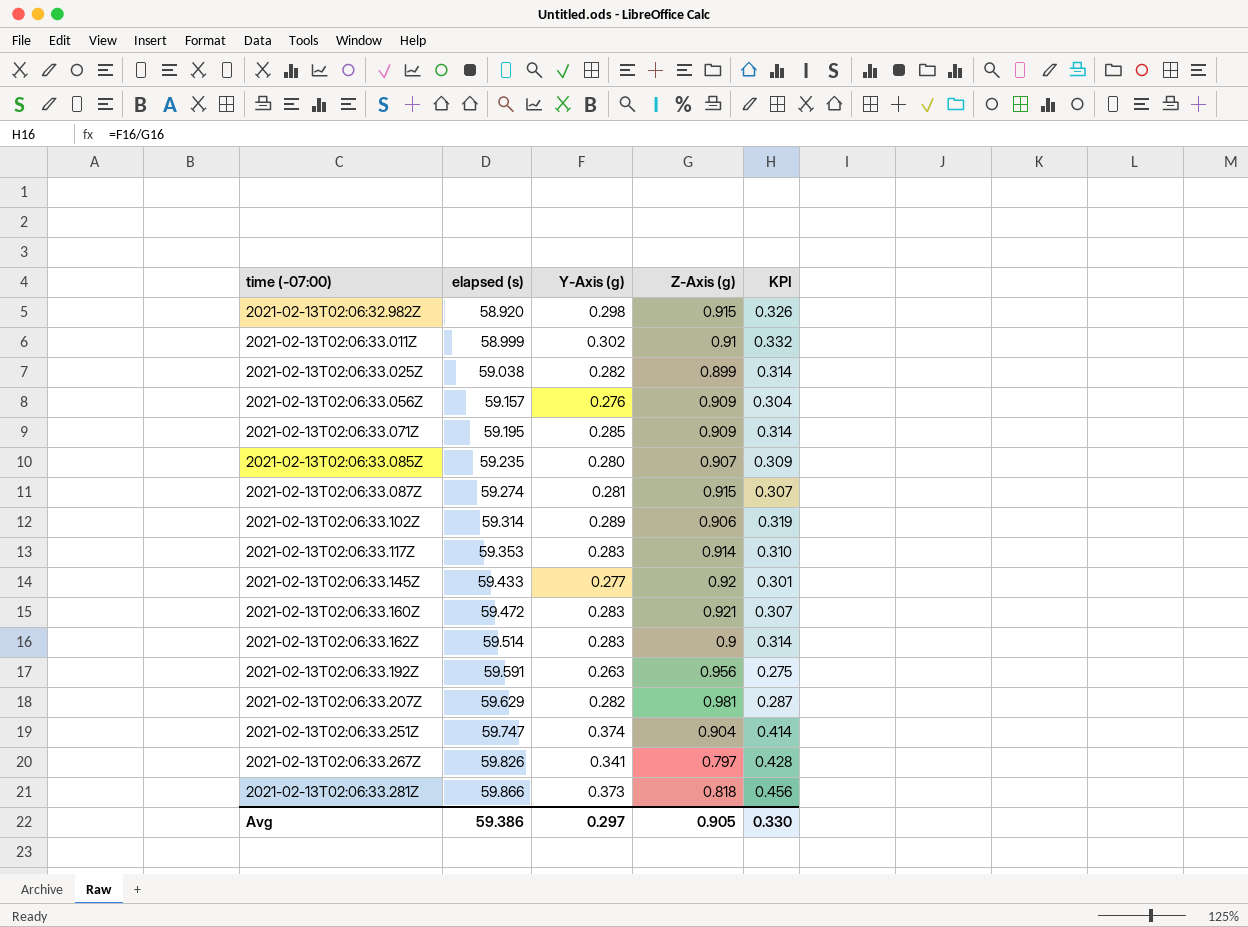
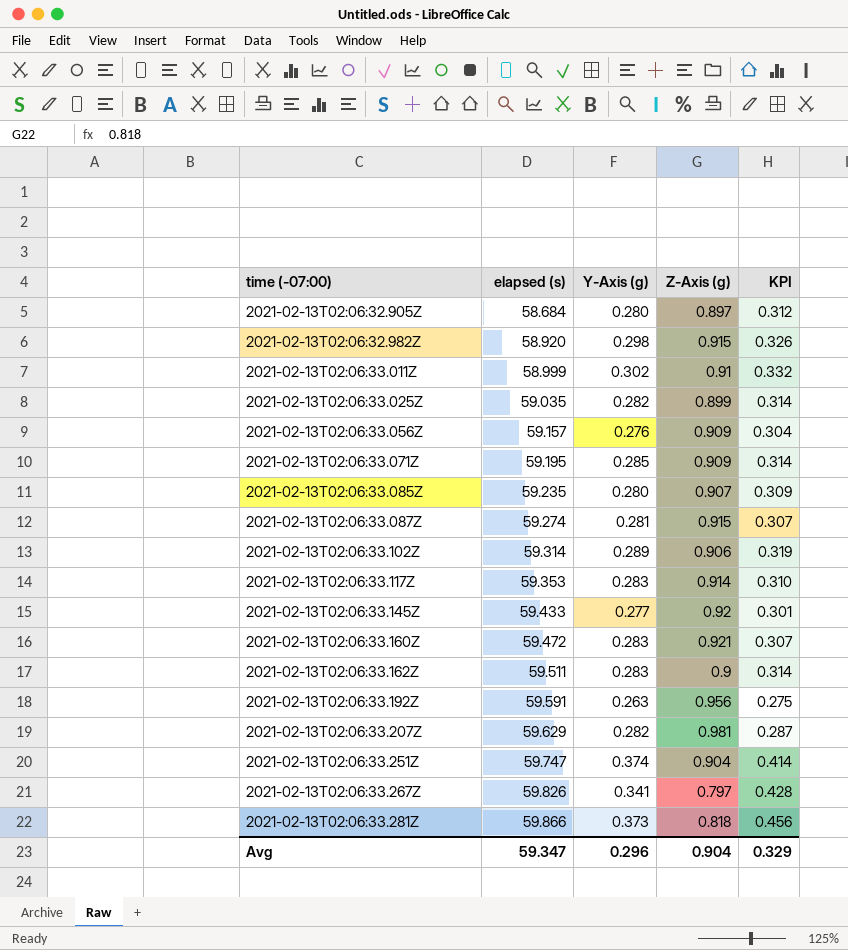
row 2021-02-13T02:06:32.905Z: none -> 58.684 | 0.280 | 0.897 | 0.312
2021-02-13T02:06:33.025Z | elapsed (s): 59.038 -> 59.035
2021-02-13T02:06:33.162Z | elapsed (s): 59.514 -> 59.511
Avg | elapsed (s): 59.386 -> 59.347
Avg | Y-Axis (g): 0.297 -> 0.296
Avg | Z-Axis (g): 0.905 -> 0.904
Avg | KPI: 0.330 -> 0.329

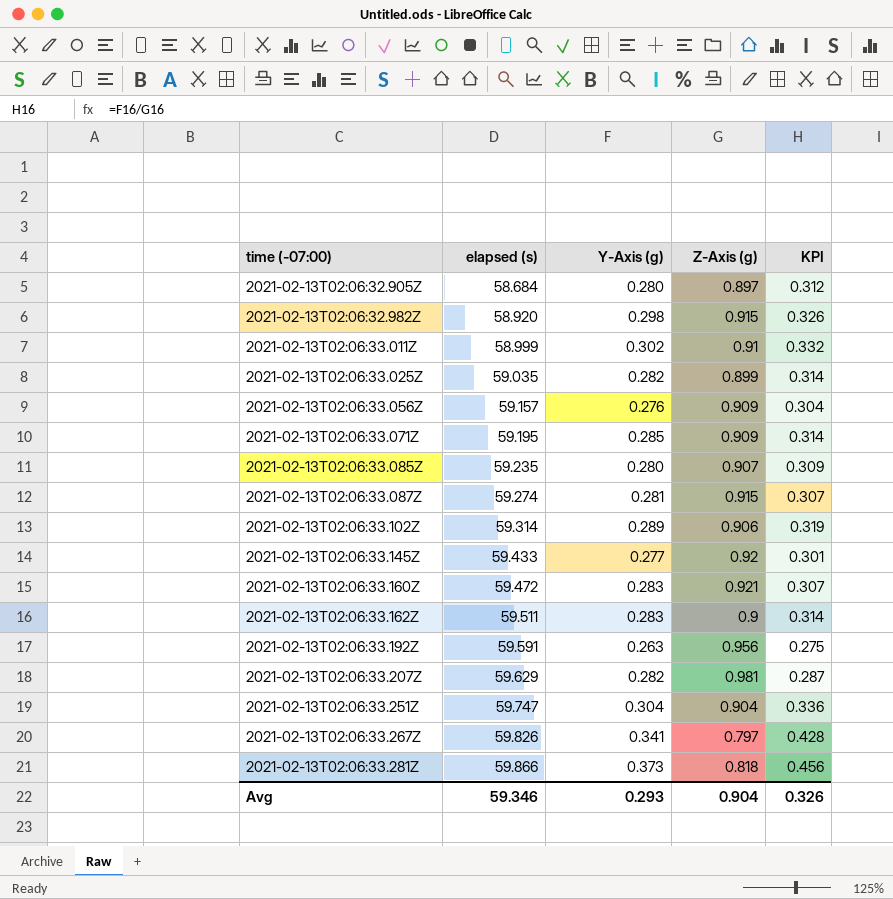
row 2021-02-13T02:06:33.117Z: 59.353 | 0.283 | 0.914 | 0.310 -> none
2021-02-13T02:06:33.251Z | Y-Axis (g): 0.374 -> 0.304
2021-02-13T02:06:33.251Z | KPI: 0.414 -> 0.336
Avg | elapsed (s): 59.347 -> 59.346
Avg | Y-Axis (g): 0.296 -> 0.293
Avg | KPI: 0.329 -> 0.326

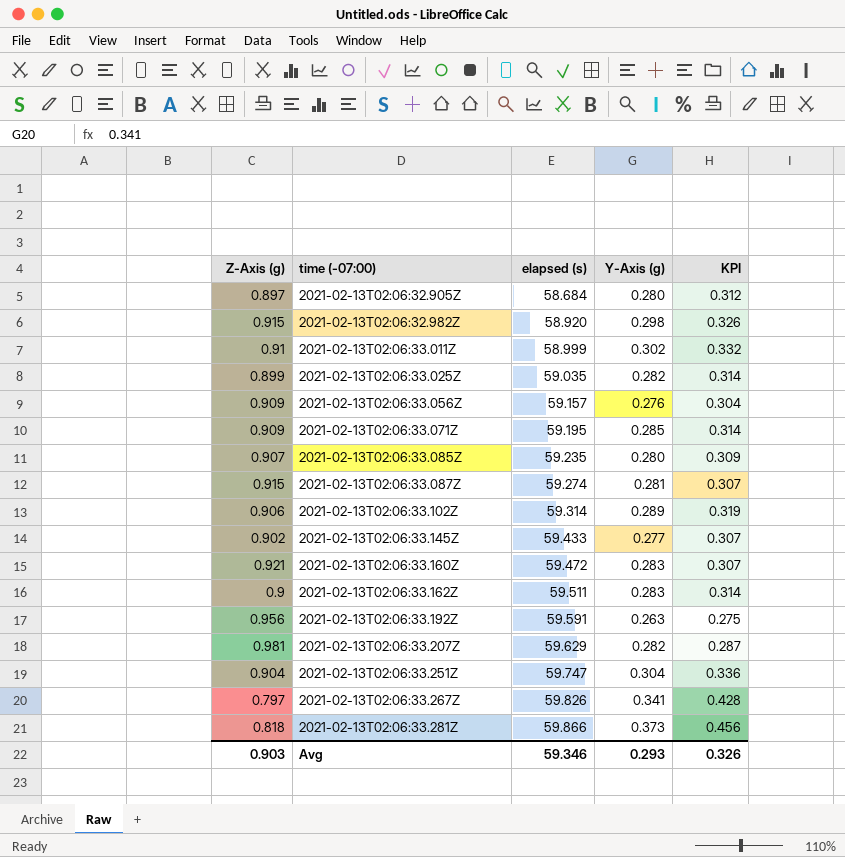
column Z-Axis (g) | position: 4 -> 1
2021-02-13T02:06:33.145Z | Z-Axis (g): 0.92 -> 0.902
2021-02-13T02:06:33.145Z | KPI: 0.301 -> 0.307
Avg | Z-Axis (g): 0.904 -> 0.903

